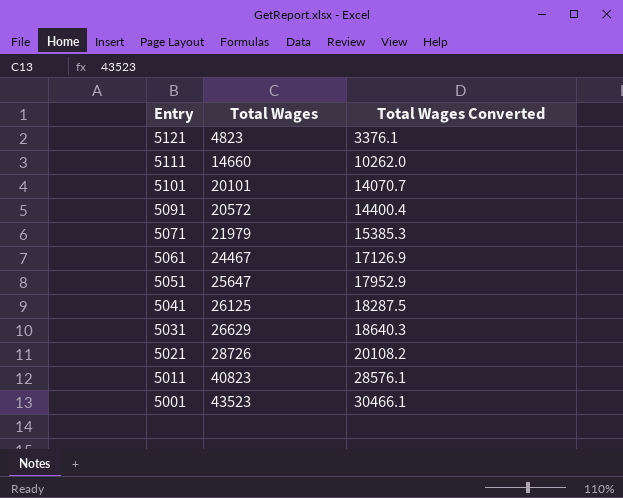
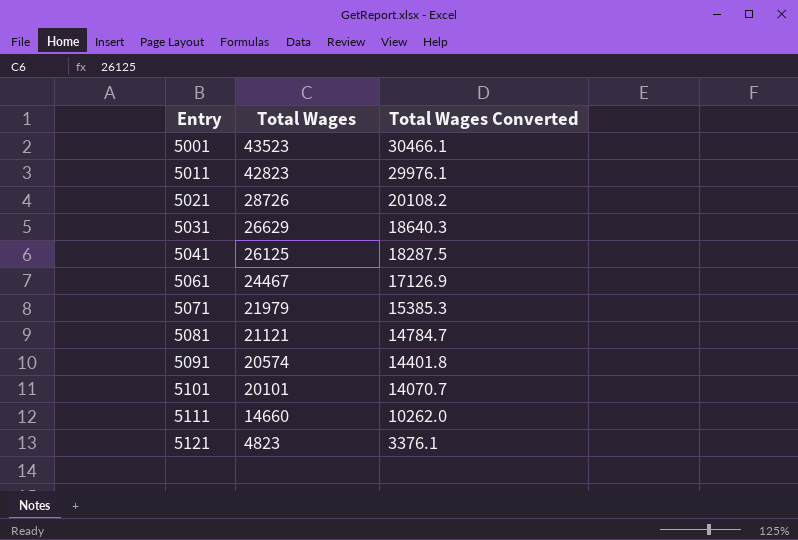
row order: Entry descending -> Entry ascending
row 5051: 25647 | 17952.9 -> none
5011 | Total Wages: 40823 -> 42823
5011 | Total Wages Converted: 28576.1 -> 29976.1
row 5081: none -> 21121 | 14784.7
5091 | Total Wages: 20572 -> 20574
5091 | Total Wages Converted: 14400.4 -> 14401.8

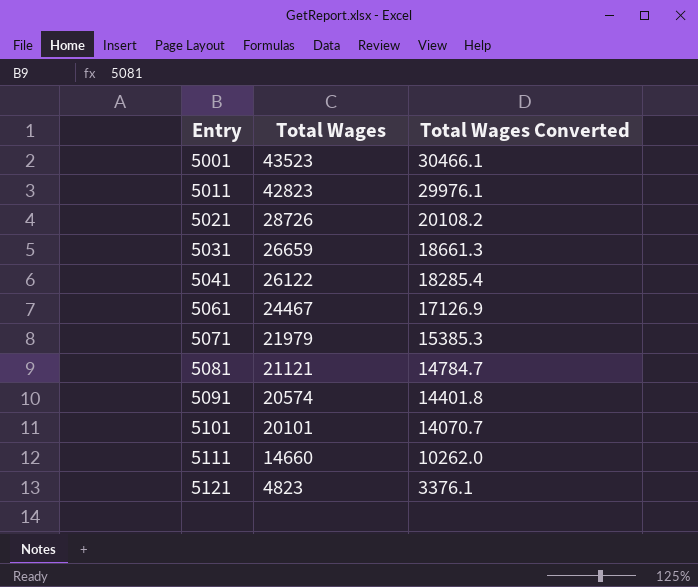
5031 | Total Wages: 26629 -> 26659
5031 | Total Wages Converted: 18640.3 -> 18661.3
5041 | Total Wages: 26125 -> 26122
5041 | Total Wages Converted: 18287.5 -> 18285.4

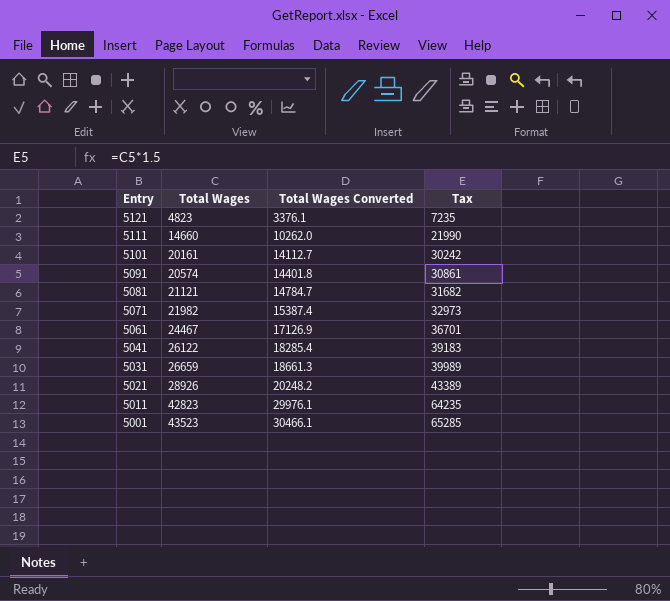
row order: Entry ascending -> Entry descending
column Tax | formula: none -> [Total Wages] * 1.5
5101 | Total Wages: 20101 -> 20161
5101 | Total Wages Converted: 14070.7 -> 14112.7
5071 | Total Wages: 21979 -> 21982
5071 | Total Wages Converted: 15385.3 -> 15387.4
5021 | Total Wages: 28726 -> 28926
5021 | Total Wages Converted: 20108.2 -> 20248.2

